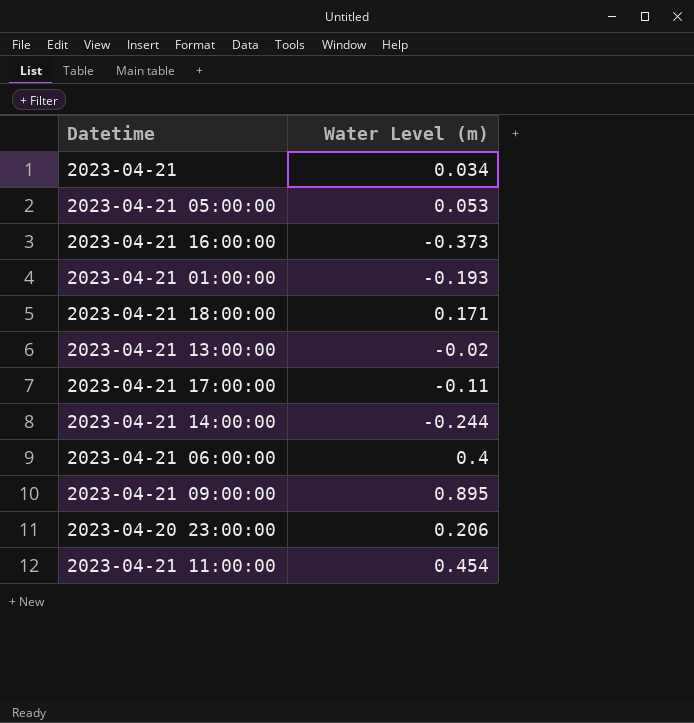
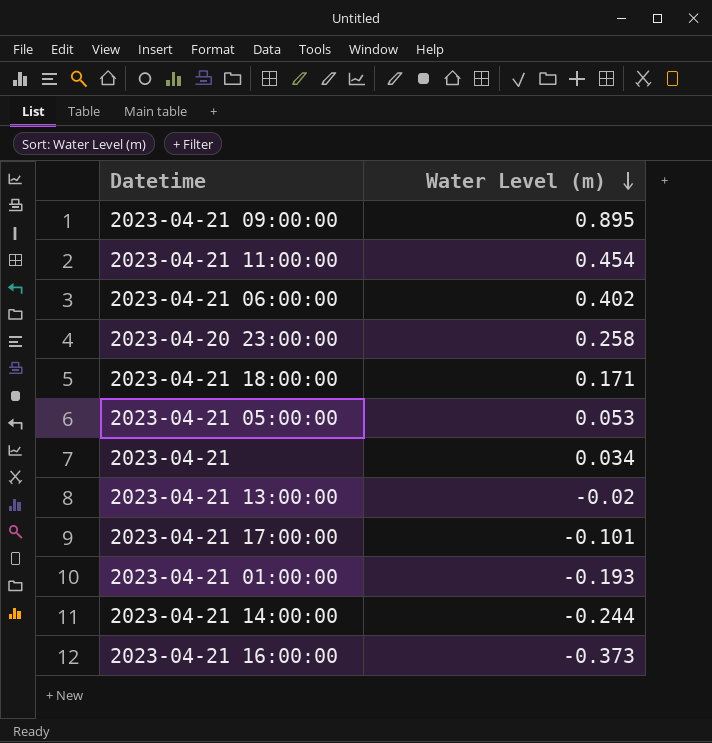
row order: none -> Water Level (m) descending
2023-04-21 06:00:00 | Water Level (m): 0.4 -> 0.402
2023-04-20 23:00:00 | Water Level (m): 0.206 -> 0.258
2023-04-21 17:00:00 | Water Level (m): -0.11 -> -0.101

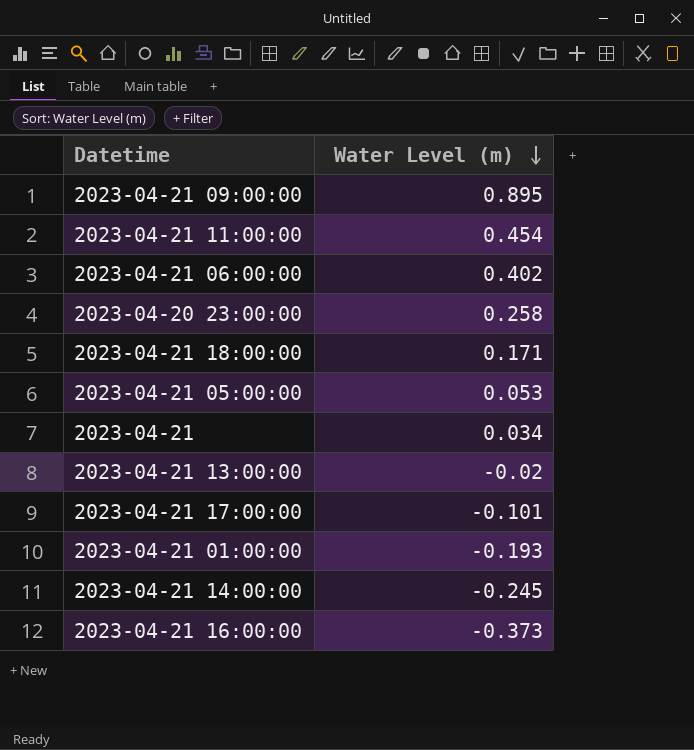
2023-04-21 14:00:00 | Water Level (m): -0.244 -> -0.245

